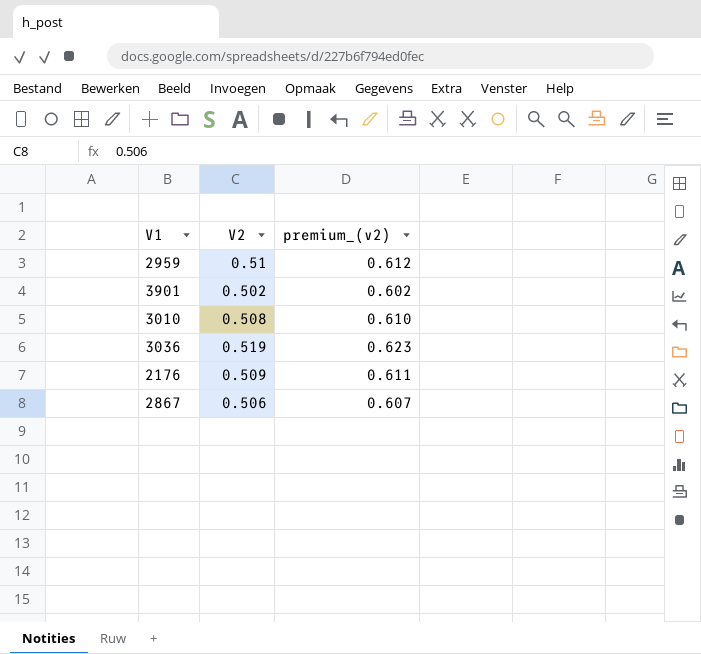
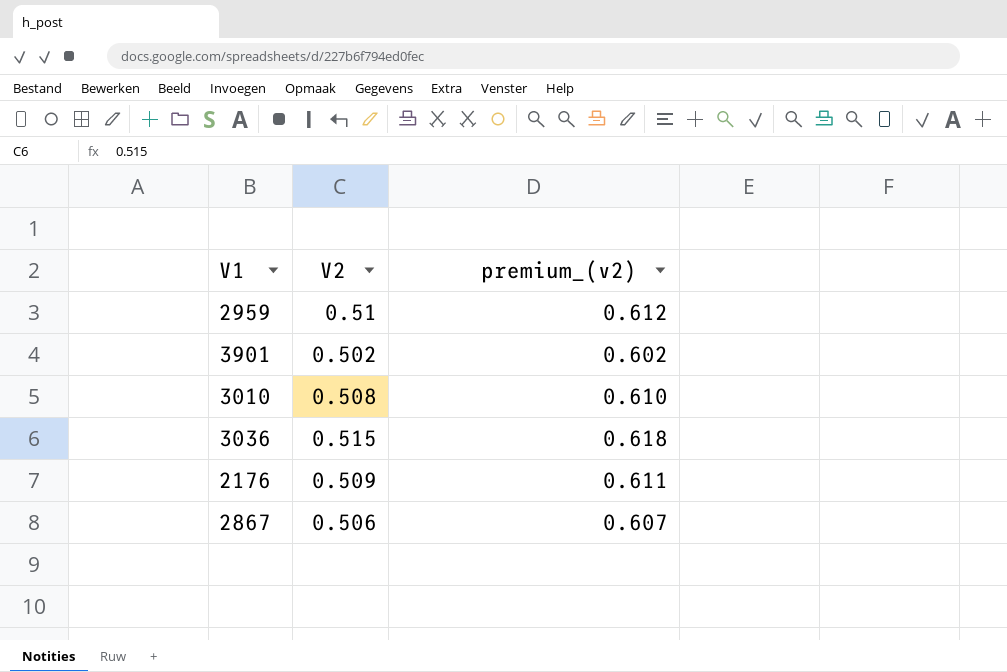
3036 | V2: 0.519 -> 0.515
3036 | premium_(v2): 0.623 -> 0.618

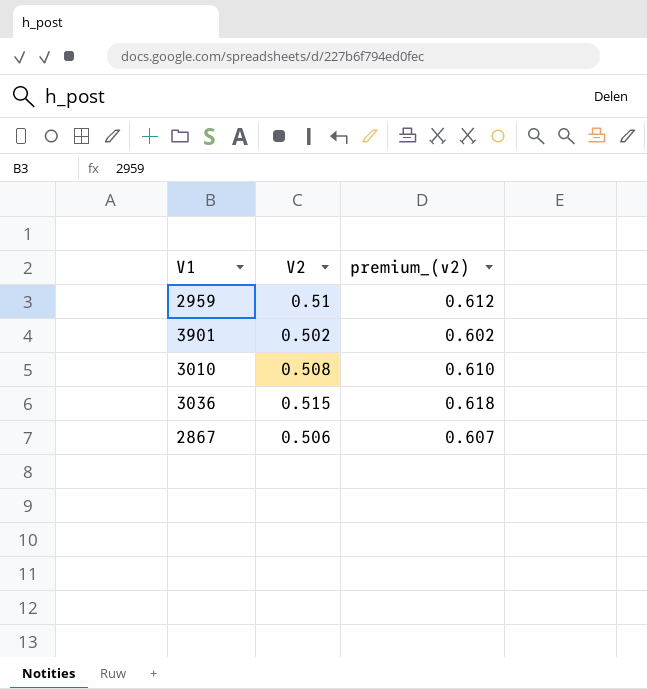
row 2176: 0.509 | 0.611 -> none

